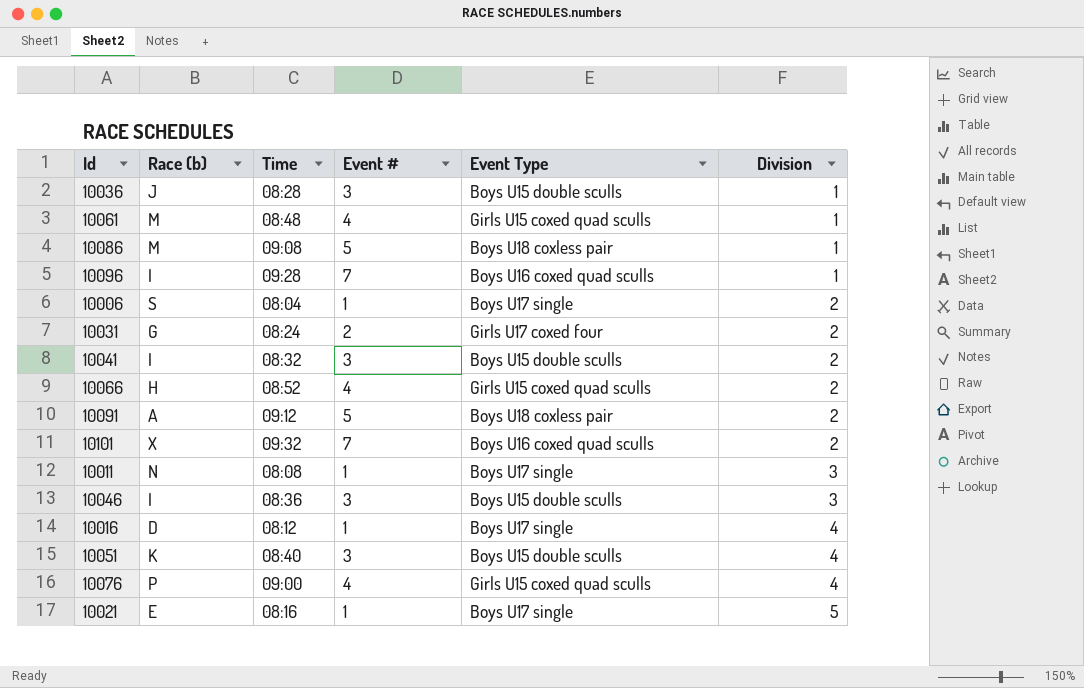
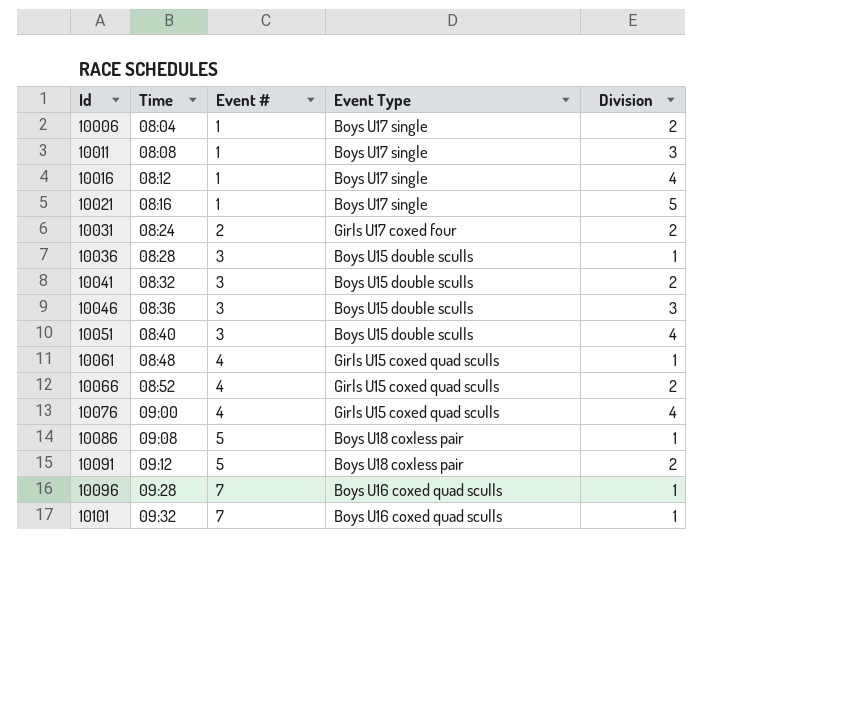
row order: Division ascending -> Id ascending
column Race (b) | position: 2 -> none
10101 | Division: 2 -> 1

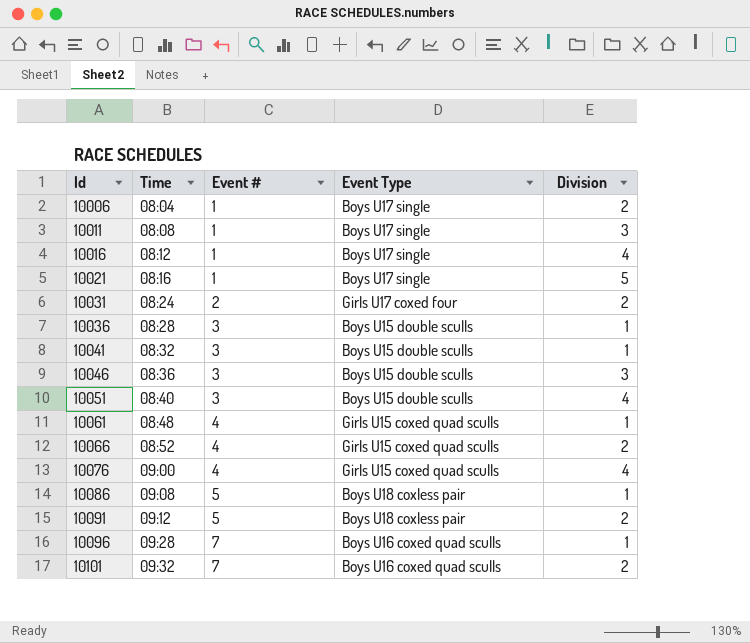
10041 | Division: 2 -> 1
10101 | Division: 1 -> 2

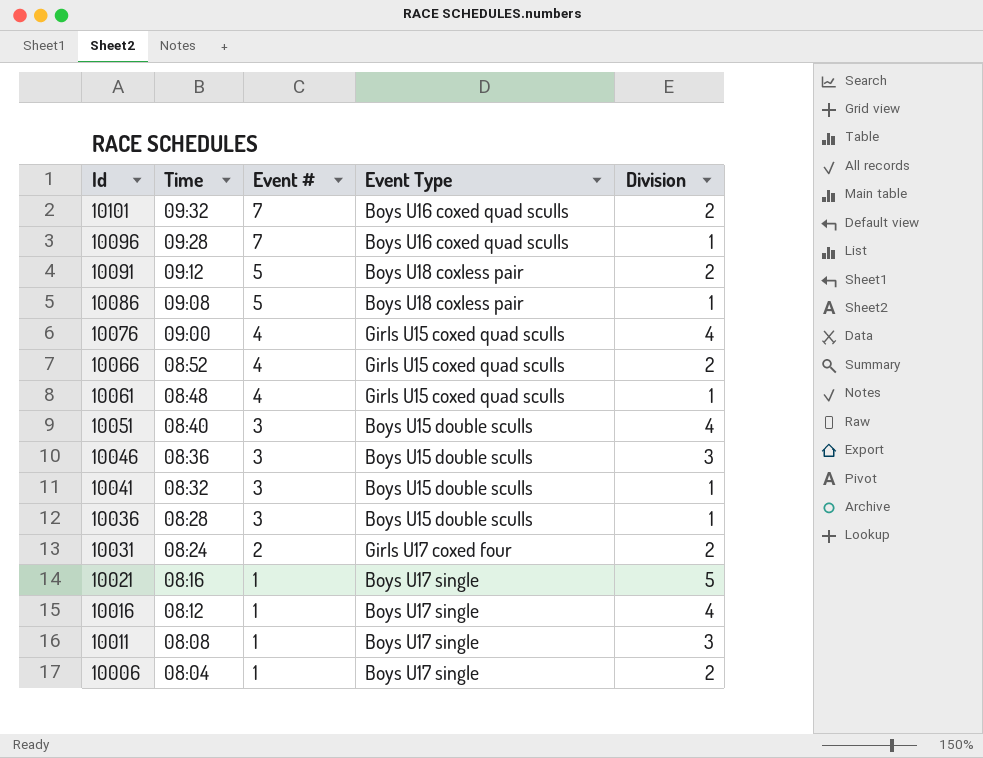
row order: Id ascending -> Id descending

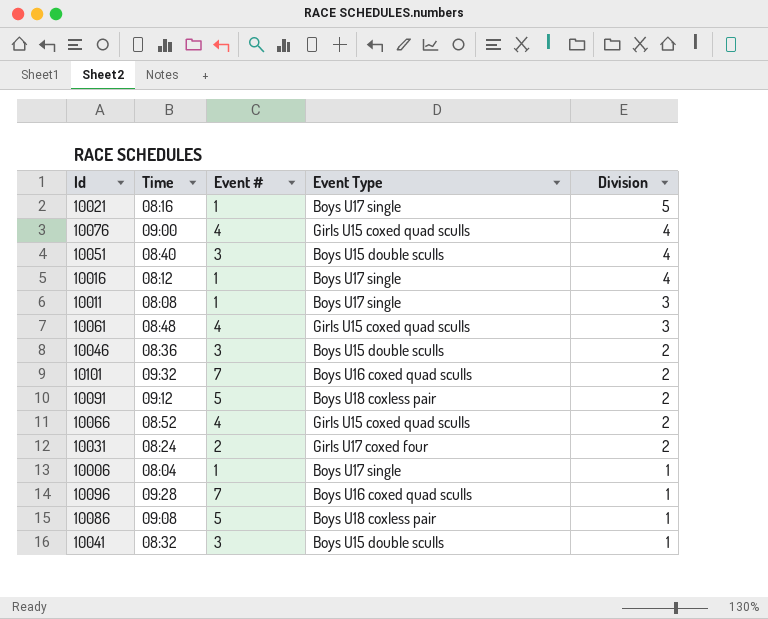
row order: Id descending -> Division descending
row 10036: 08:28 | 3 | Boys U15 double sculls | 1 -> none
10061 | Division: 1 -> 3
10046 | Division: 3 -> 2
10006 | Division: 2 -> 1

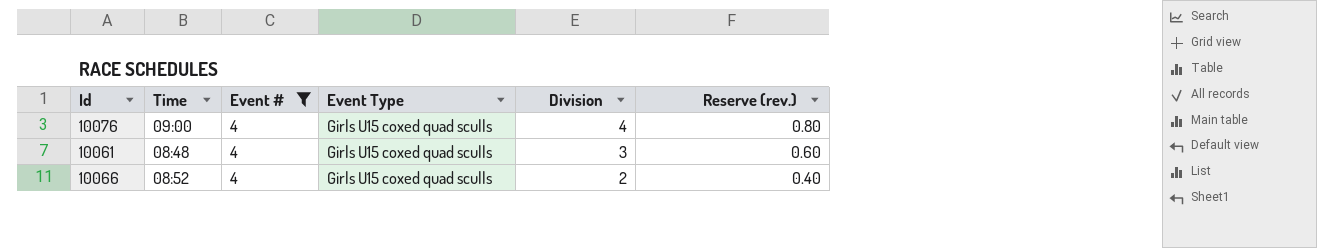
filter: none -> Event # = 4
column Reserve (rev.) | formula: none -> [Division] * 0.2

